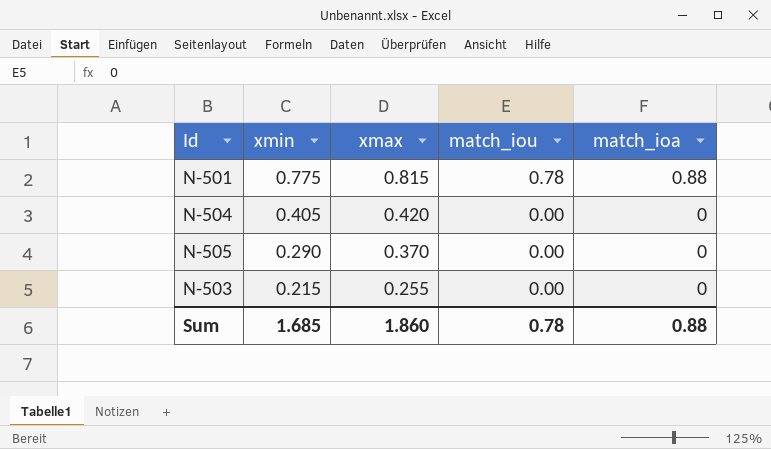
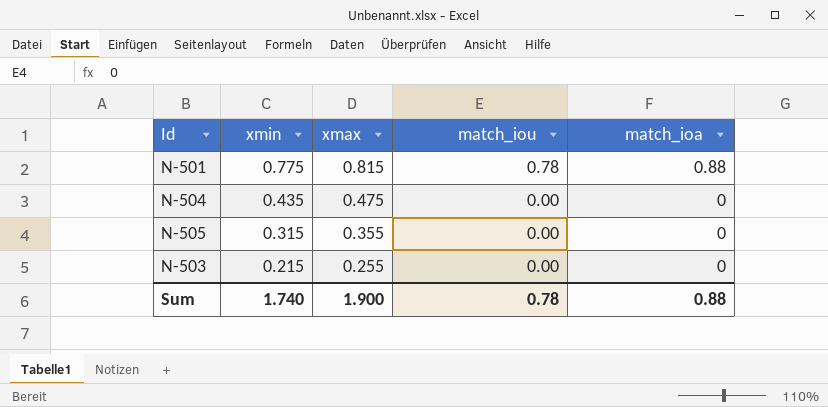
N-504 | xmin: 0.405 -> 0.435
N-504 | xmax: 0.420 -> 0.475
N-505 | xmin: 0.290 -> 0.315
N-505 | xmax: 0.370 -> 0.355
Sum | xmin: 1.685 -> 1.740
Sum | xmax: 1.860 -> 1.900

